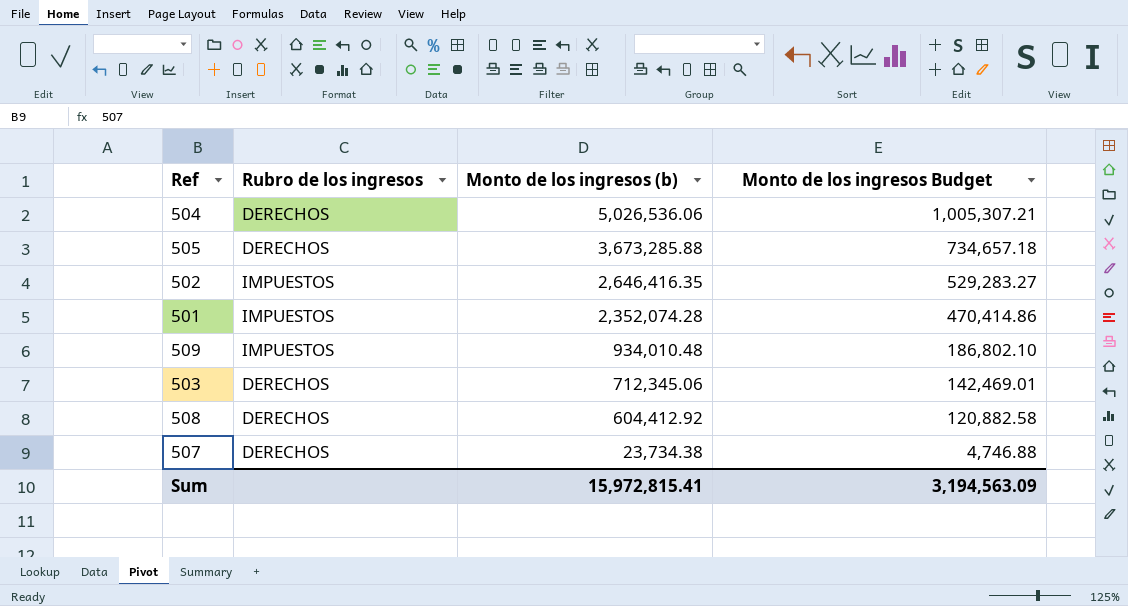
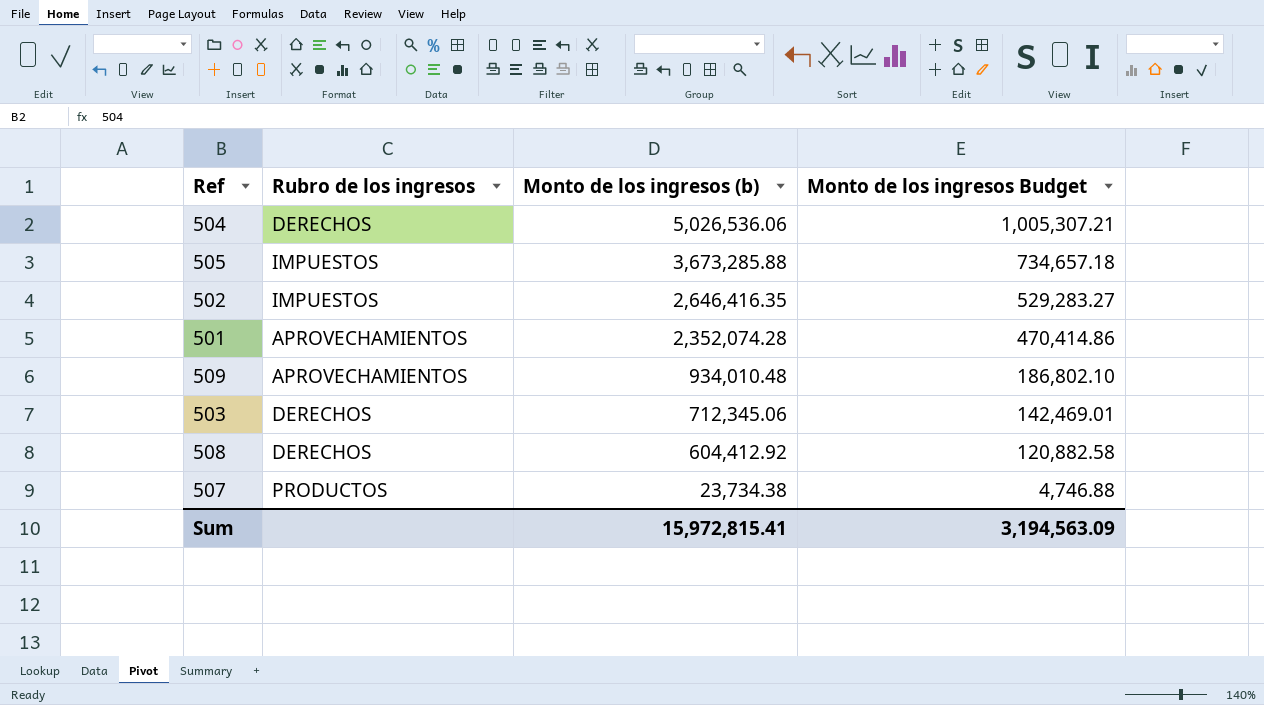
505 | Rubro de los ingresos: DERECHOS -> IMPUESTOS
501 | Rubro de los ingresos: IMPUESTOS -> APROVECHAMIENTOS
509 | Rubro de los ingresos: IMPUESTOS -> APROVECHAMIENTOS
507 | Rubro de los ingresos: DERECHOS -> PRODUCTOS

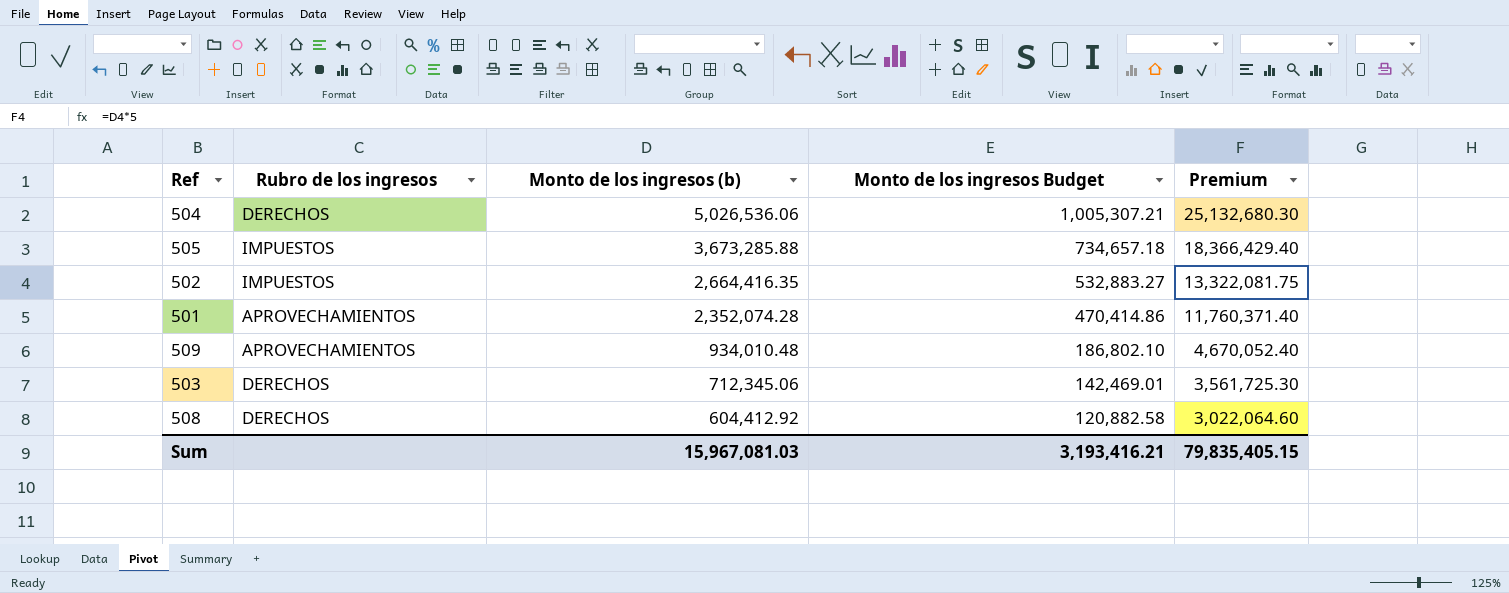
column Premium | formula: none -> [Monto de los ingresos (b)] * 5
row 507: PRODUCTOS | 23,734.38 | 4,746.88 -> none
502 | Monto de los ingresos (b): 2,646,416.35 -> 2,664,416.35
502 | Monto de los ingresos Budget: 529,283.27 -> 532,883.27
Sum | Monto de los ingresos (b): 15,972,815.41 -> 15,967,081.03
Sum | Monto de los ingresos Budget: 3,194,563.09 -> 3,193,416.21

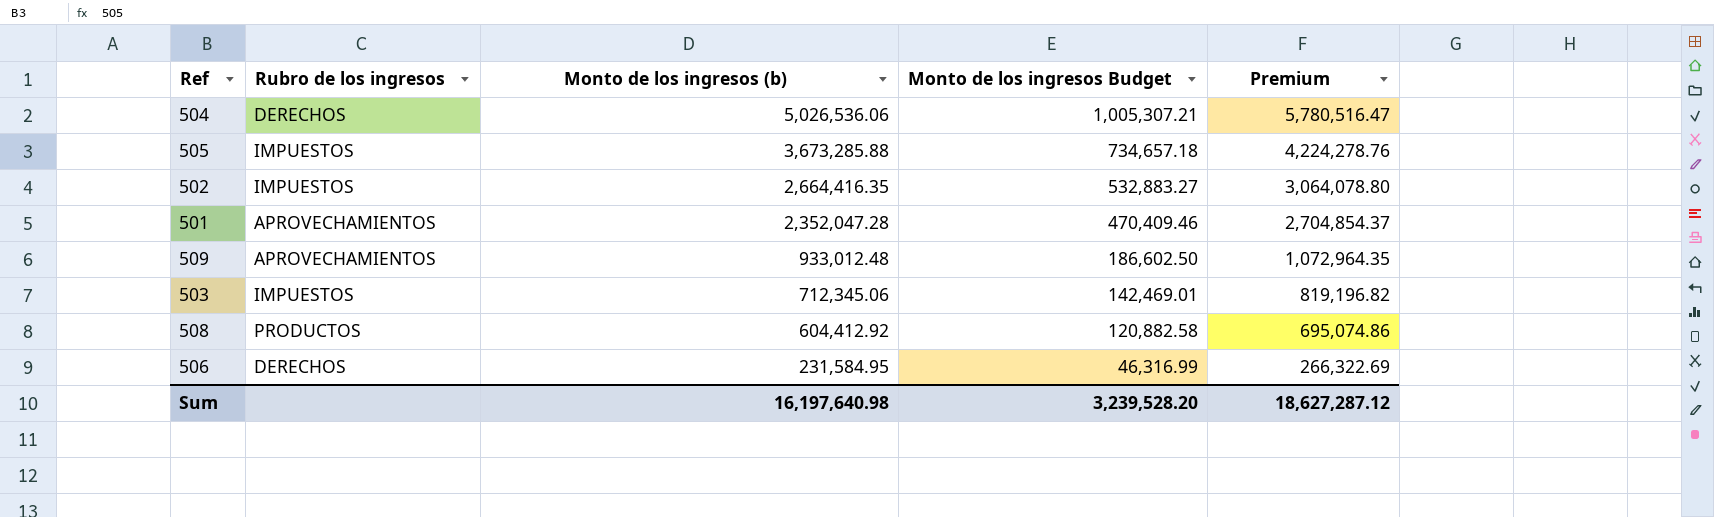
column Premium | formula: [Monto de los ingresos (b)] * 5 -> [Monto de los ingresos (b)] * 1.15
501 | Monto de los ingresos (b): 2,352,074.28 -> 2,352,047.28
501 | Monto de los ingresos Budget: 470,414.86 -> 470,409.46
509 | Monto de los ingresos (b): 934,010.48 -> 933,012.48
509 | Monto de los ingresos Budget: 186,802.10 -> 186,602.50
503 | Rubro de los ingresos: DERECHOS -> IMPUESTOS
508 | Rubro de los ingresos: DERECHOS -> PRODUCTOS
row 506: none -> DERECHOS | 231,584.95 | 46,316.99 | 266,322.69
Sum | Monto de los ingresos (b): 15,967,081.03 -> 16,197,640.98
Sum | Monto de los ingresos Budget: 3,193,416.21 -> 3,239,528.20
Sum | Premium: 79,835,405.15 -> 18,627,287.12

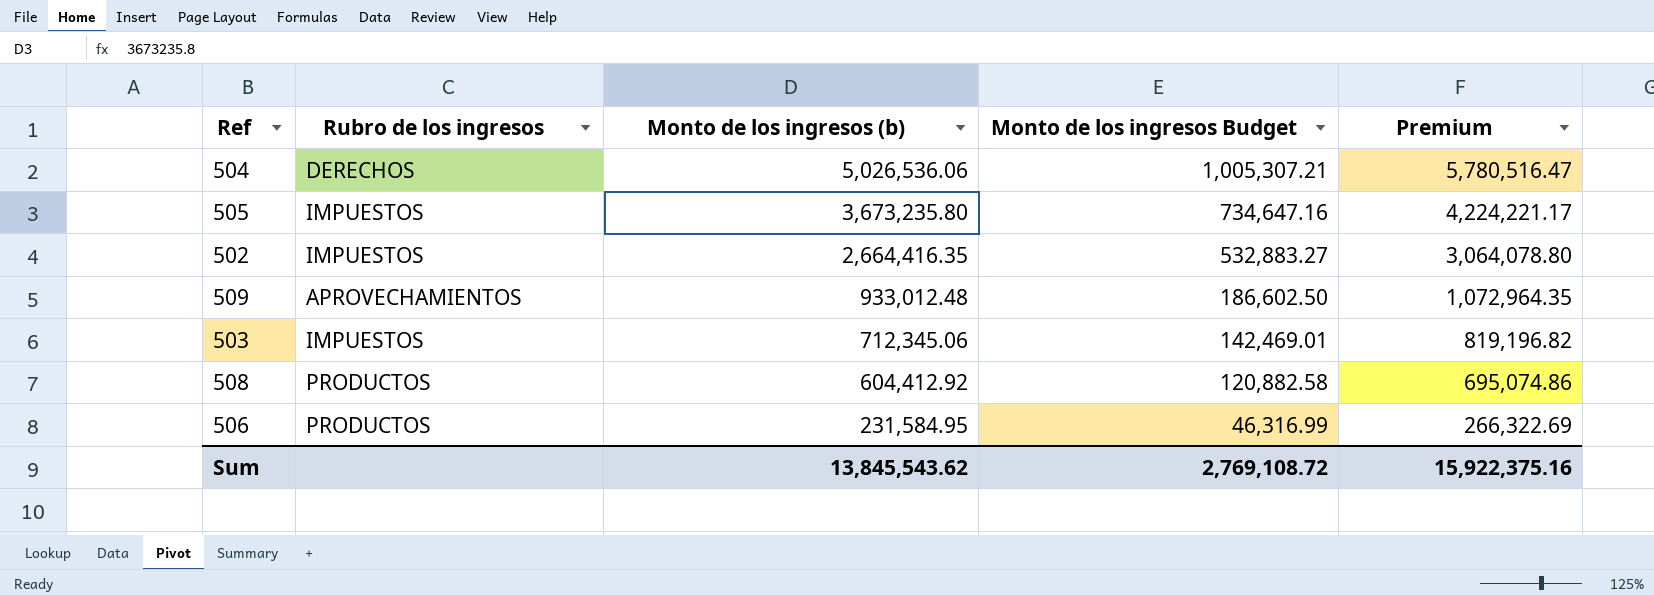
row 501: APROVECHAMIENTOS | 2,352,047.28 | 470,409.46 | 2,704,854.37 -> none
505 | Monto de los ingresos (b): 3,673,285.88 -> 3,673,235.80
505 | Monto de los ingresos Budget: 734,657.18 -> 734,647.16
505 | Premium: 4,224,278.76 -> 4,224,221.17
506 | Rubro de los ingresos: DERECHOS -> PRODUCTOS
Sum | Monto de los ingresos (b): 16,197,640.98 -> 13,845,543.62
Sum | Monto de los ingresos Budget: 3,239,528.20 -> 2,769,108.72
Sum | Premium: 18,627,287.12 -> 15,922,375.16

